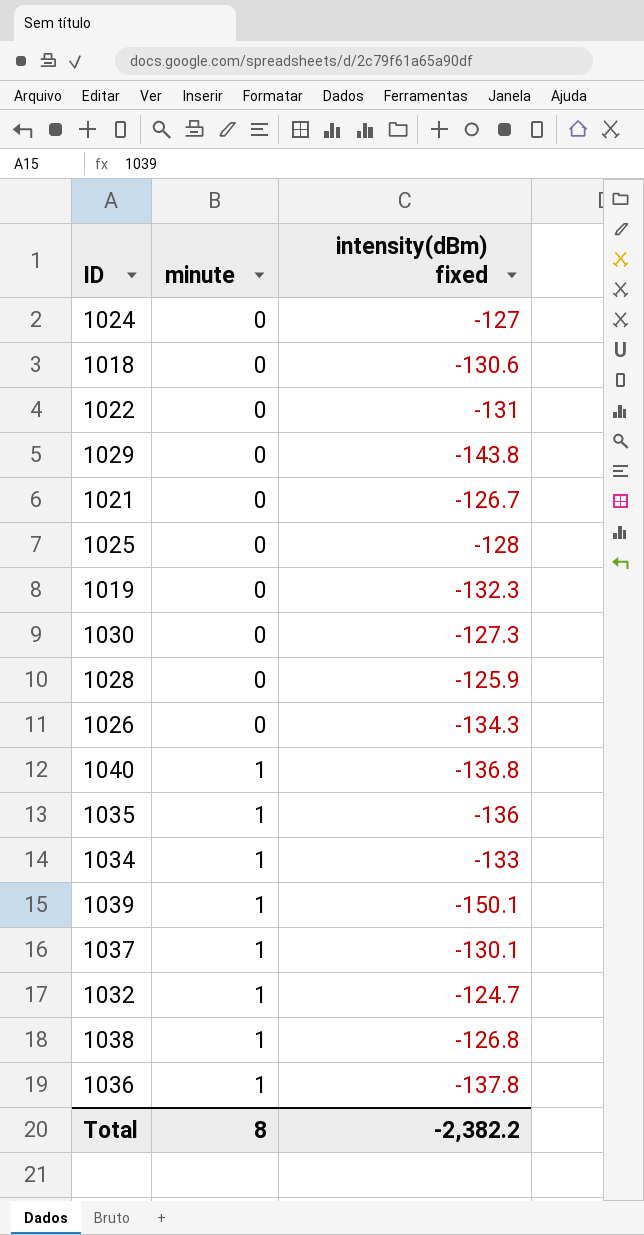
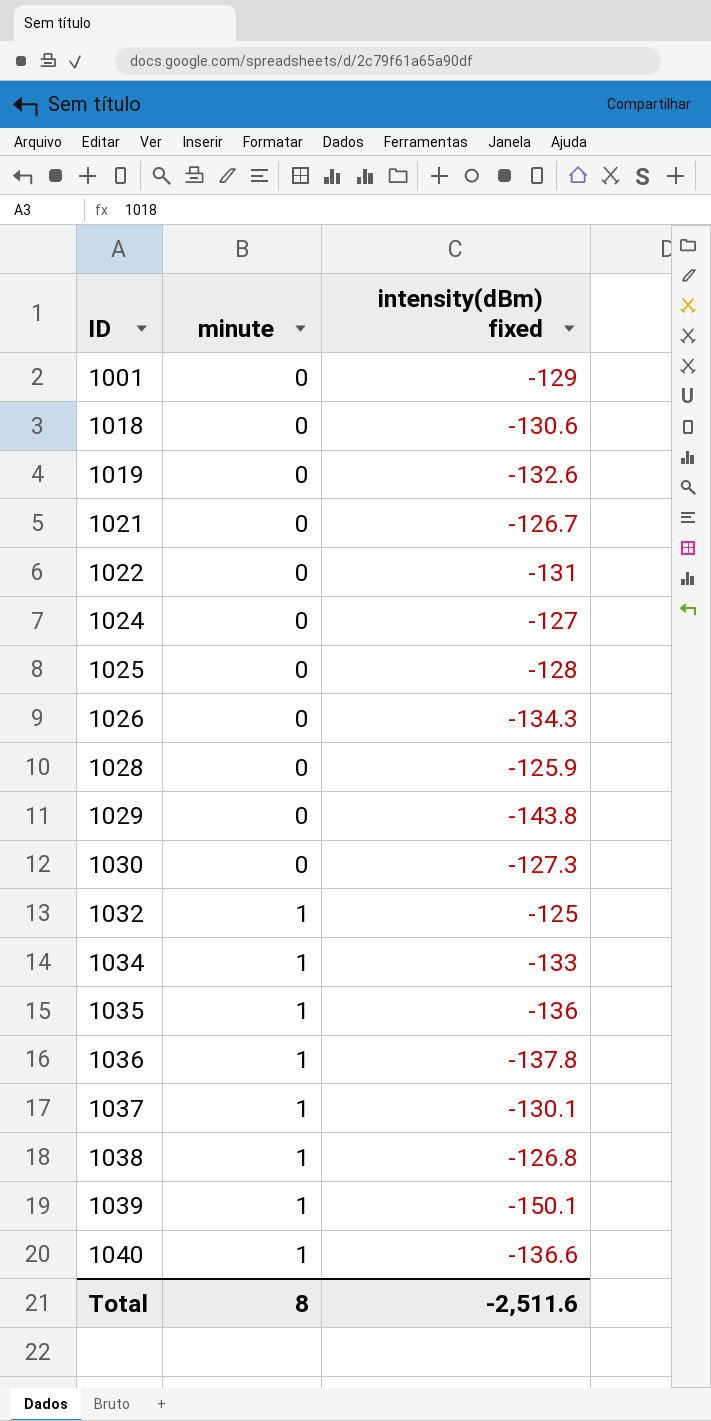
row order: minute ascending -> ID ascending
row 1001: none -> 0 | -129
1019 | intensity(dBm) fixed: -132.3 -> -132.6
1032 | intensity(dBm) fixed: -124.7 -> -125
1040 | intensity(dBm) fixed: -136.8 -> -136.6
Total | intensity(dBm) fixed: -2,382.2 -> -2,511.6

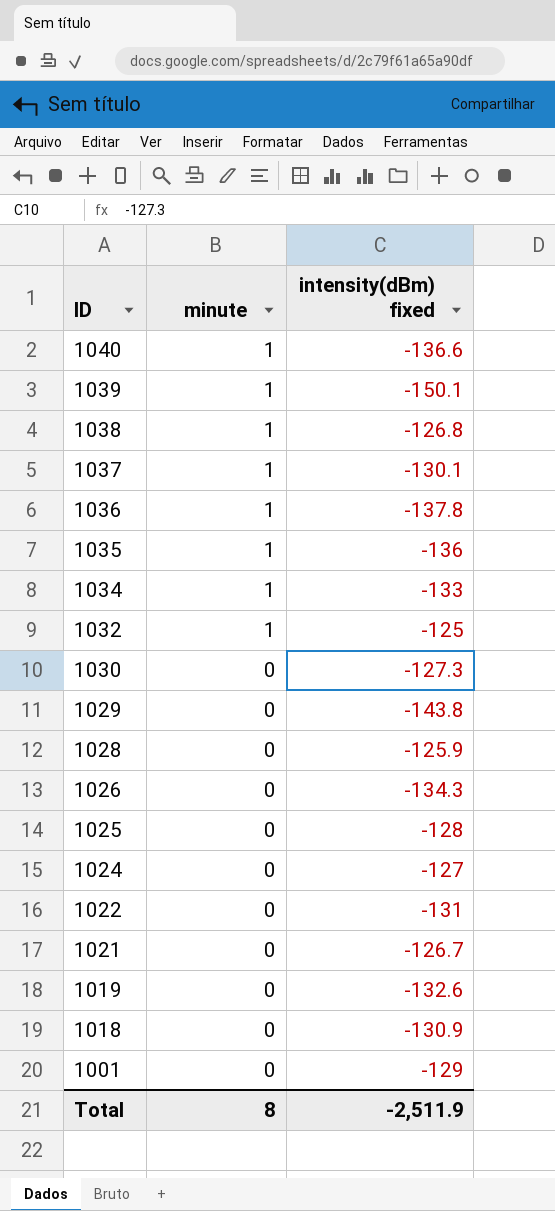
row order: ID ascending -> ID descending
1018 | intensity(dBm) fixed: -130.6 -> -130.9
Total | intensity(dBm) fixed: -2,511.6 -> -2,511.9

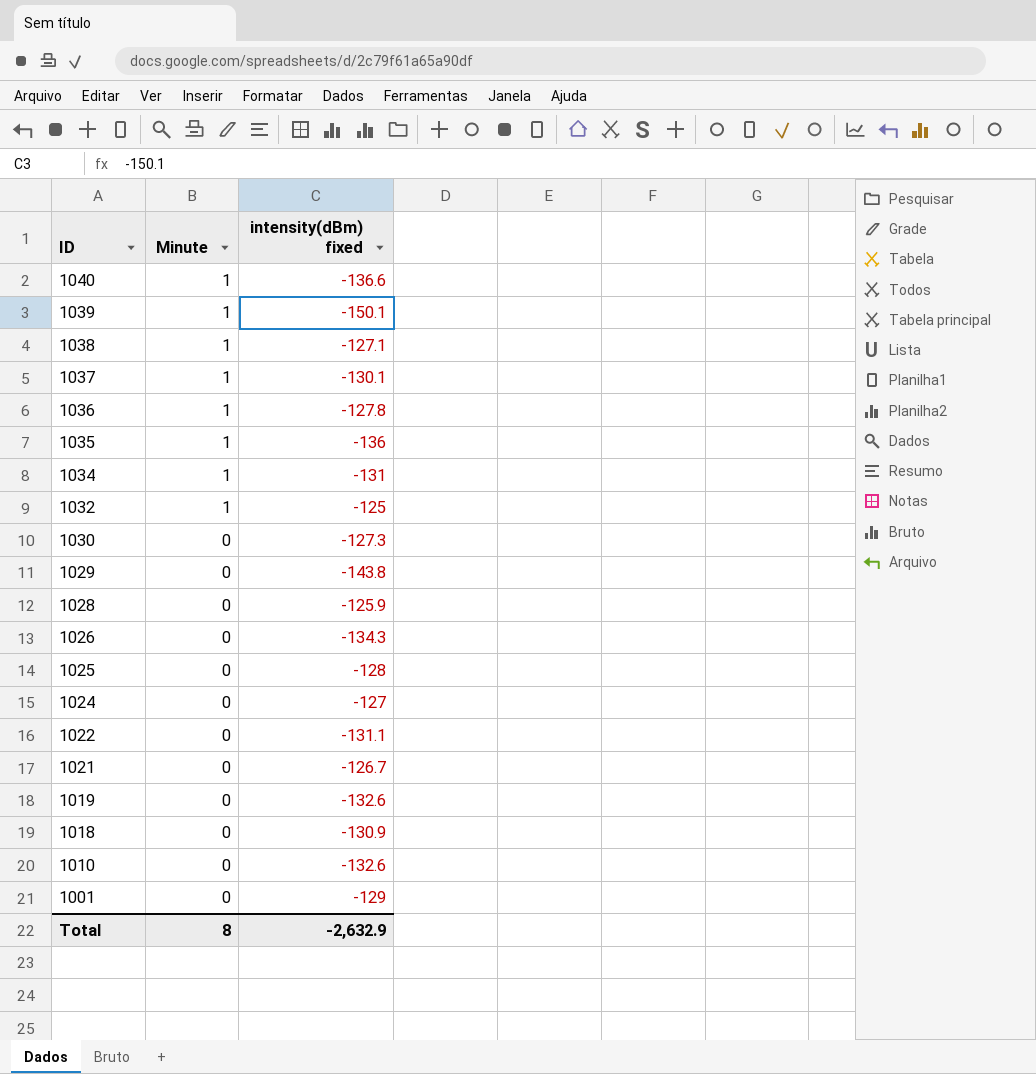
column name: minute -> Minute
1038 | intensity(dBm) fixed: -126.8 -> -127.1
1036 | intensity(dBm) fixed: -137.8 -> -127.8
1034 | intensity(dBm) fixed: -133 -> -131
1022 | intensity(dBm) fixed: -131 -> -131.1
row 1010: none -> 0 | -132.6
Total | intensity(dBm) fixed: -2,511.9 -> -2,632.9

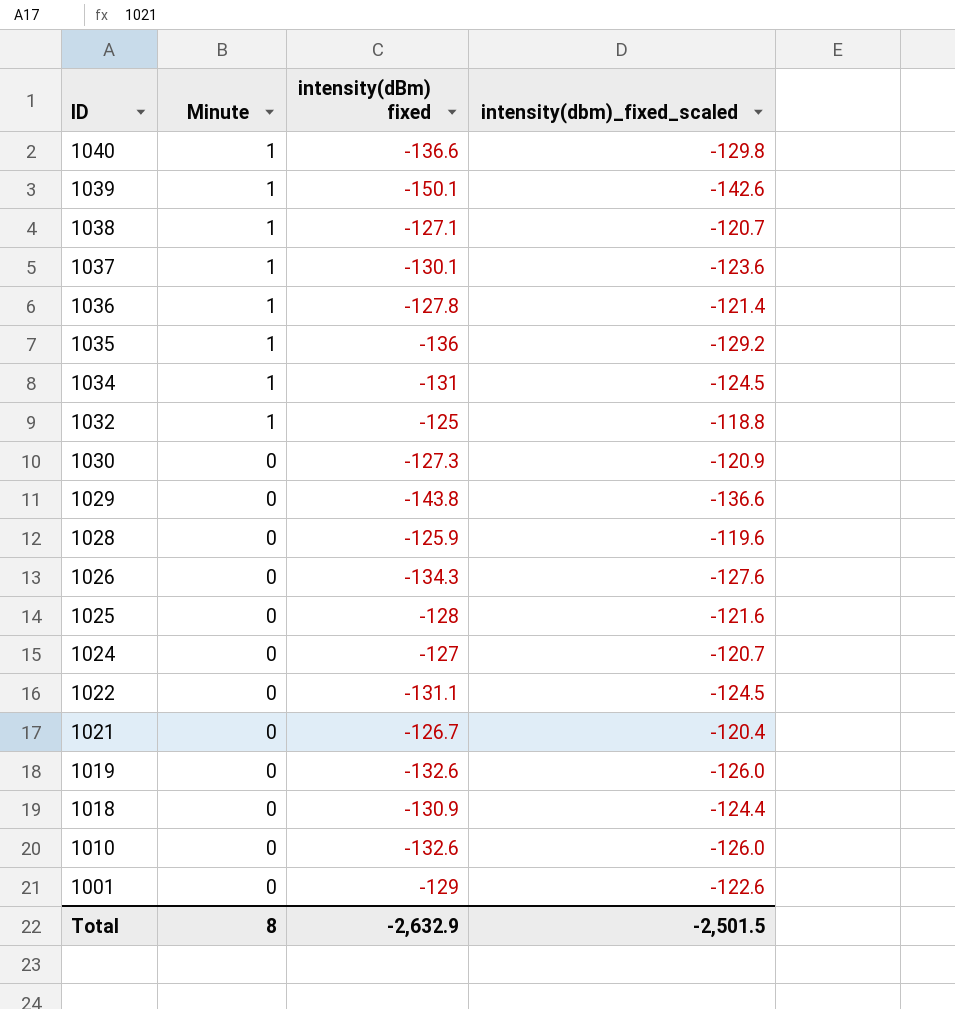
column intensity(dbm)_fixed_scaled | formula: none -> [intensity(dBm) fixed] * 0.95

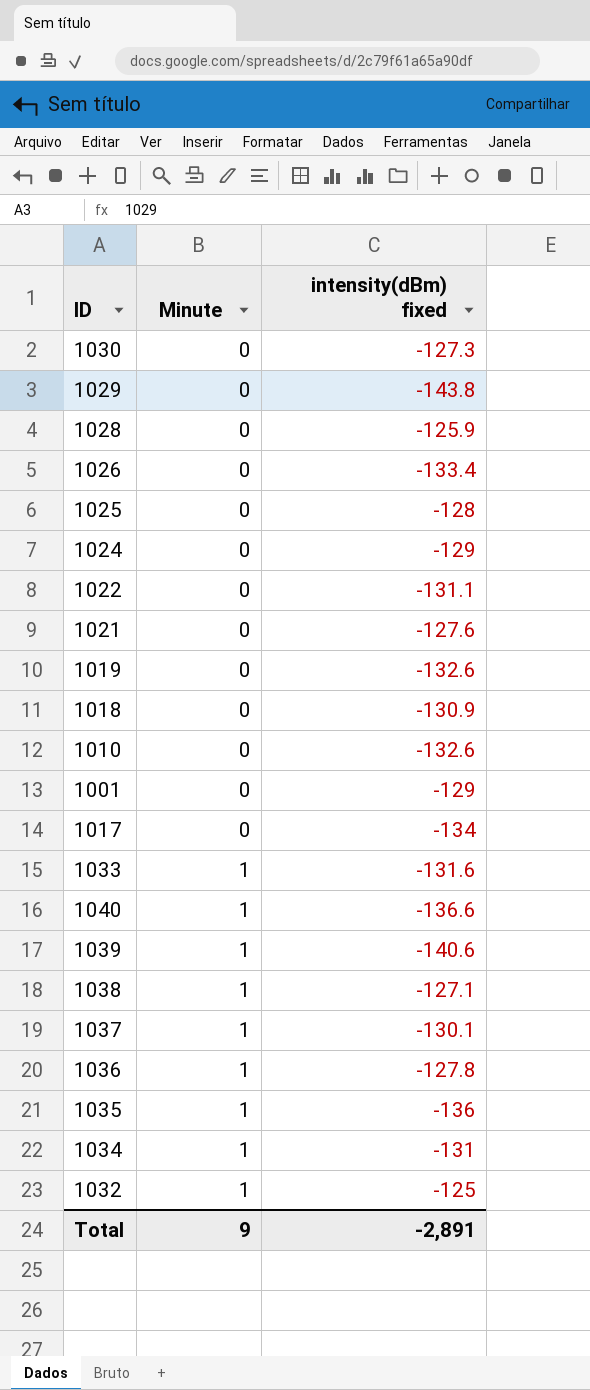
row order: ID descending -> Minute ascending
column intensity(dbm)_fixed_scaled | formula: [intensity(dBm) fixed] * 0.95 -> none
1026 | intensity(dBm) fixed: -134.3 -> -133.4
1024 | intensity(dBm) fixed: -127 -> -129
1021 | intensity(dBm) fixed: -126.7 -> -127.6
row 1017: none -> 0 | -134
row 1033: none -> 1 | -131.6
1039 | intensity(dBm) fixed: -150.1 -> -140.6
Total | Minute: 8 -> 9
Total | intensity(dBm) fixed: -2,632.9 -> -2,891

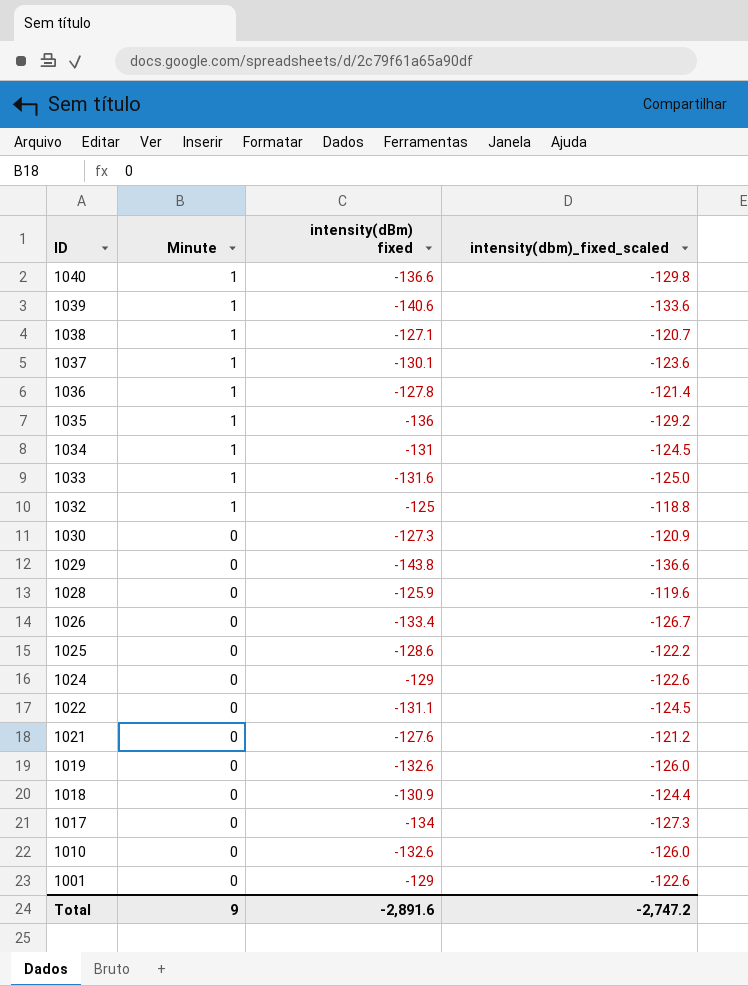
row order: Minute ascending -> ID descending
column intensity(dbm)_fixed_scaled | formula: none -> [intensity(dBm) fixed] * 0.95
1025 | intensity(dBm) fixed: -128 -> -128.6
Total | intensity(dBm) fixed: -2,891 -> -2,891.6

